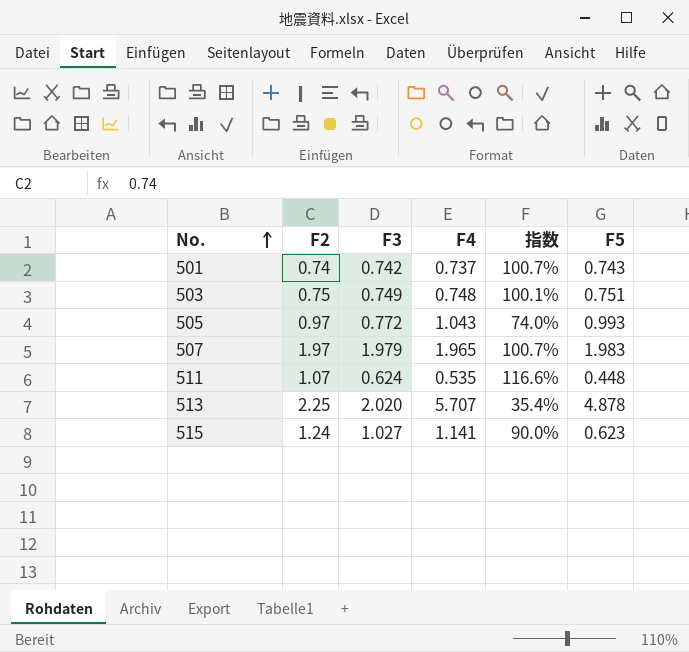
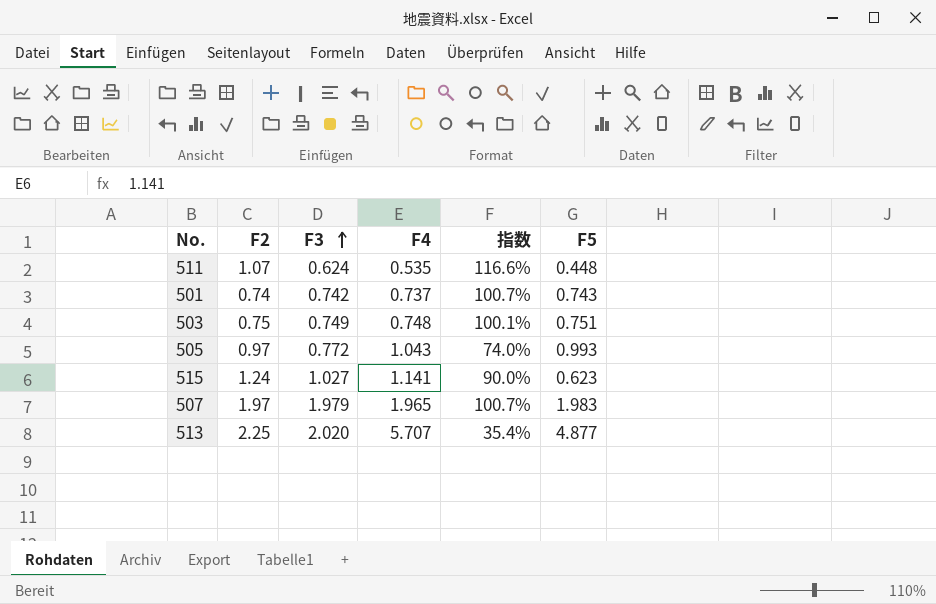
row order: No. ascending -> F3 ascending
513 | F5: 4.878 -> 4.877

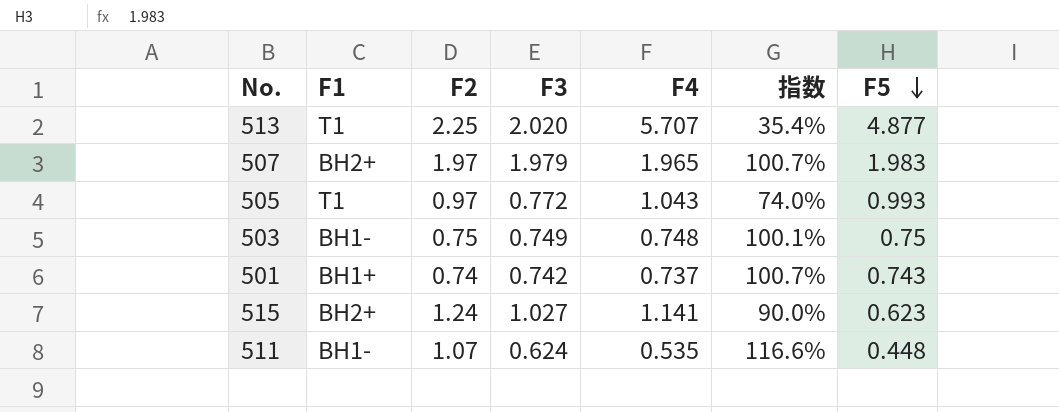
row order: F3 ascending -> F5 descending
column F1 | position: none -> 2
503 | F5: 0.751 -> 0.75

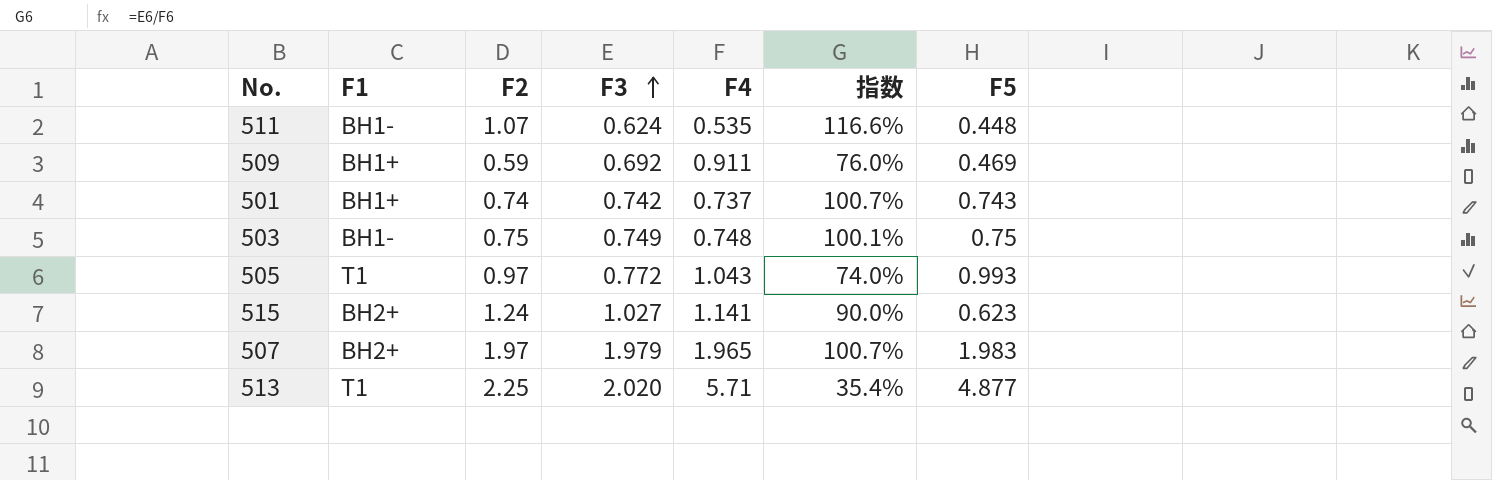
row order: F5 descending -> F3 ascending
row 509: none -> BH1+ | 0.59 | 0.692 | 0.911 | 76.0% | 0.469
513 | F4: 5.707 -> 5.71

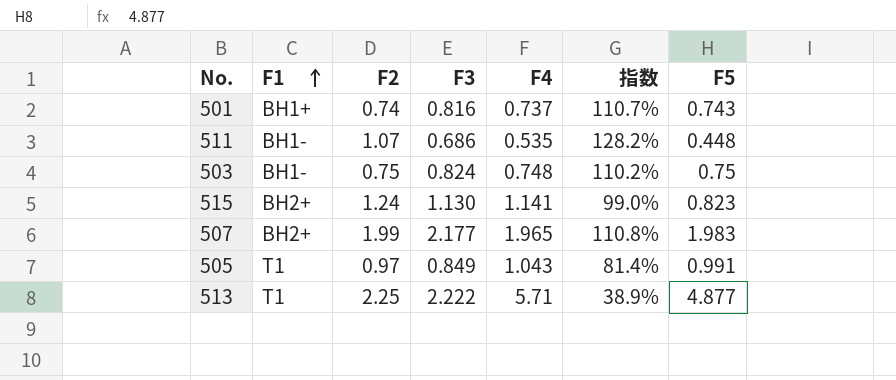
row order: F3 ascending -> F1 ascending
row 509: BH1+ | 0.59 | 0.692 | 0.911 | 76.0% | 0.469 -> none
501 | F3: 0.742 -> 0.816
501 | 指数: 100.7% -> 110.7%
511 | F3: 0.624 -> 0.686
511 | 指数: 116.6% -> 128.2%
503 | F3: 0.749 -> 0.824
503 | 指数: 100.1% -> 110.2%
515 | F3: 1.027 -> 1.130
515 | 指数: 90.0% -> 99.0%
515 | F5: 0.623 -> 0.823
507 | F2: 1.97 -> 1.99
507 | F3: 1.979 -> 2.177
507 | 指数: 100.7% -> 110.8%
505 | F3: 0.772 -> 0.849
505 | 指数: 74.0% -> 81.4%
505 | F5: 0.993 -> 0.991
513 | F3: 2.020 -> 2.222
513 | 指数: 35.4% -> 38.9%

